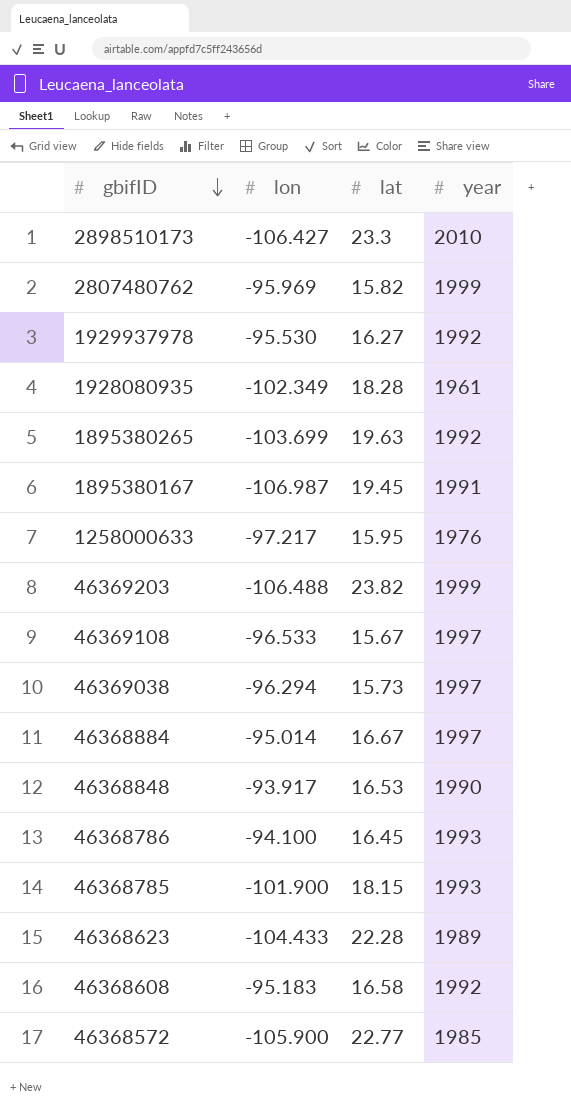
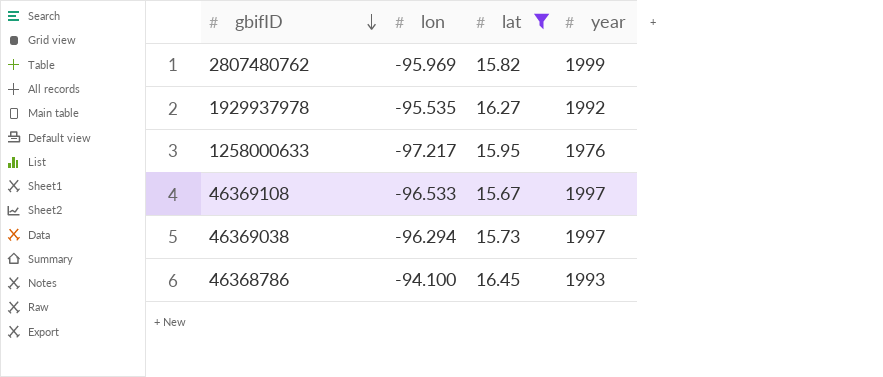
filter: none -> lat <= 16.45
1929937978 | lon: -95.530 -> -95.535

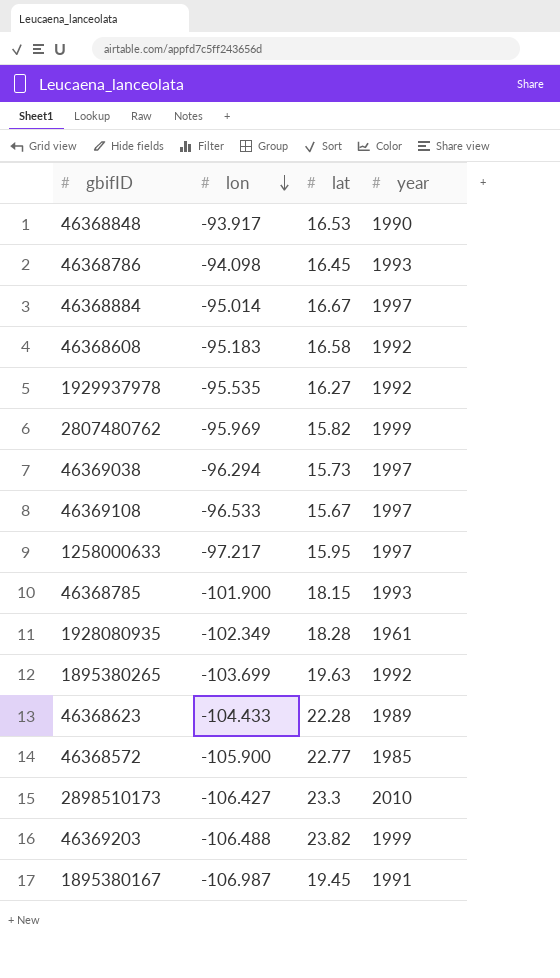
filter: lat <= 16.45 -> none
row order: gbifID descending -> lon descending
46368786 | lon: -94.100 -> -94.098
1258000633 | year: 1976 -> 1997

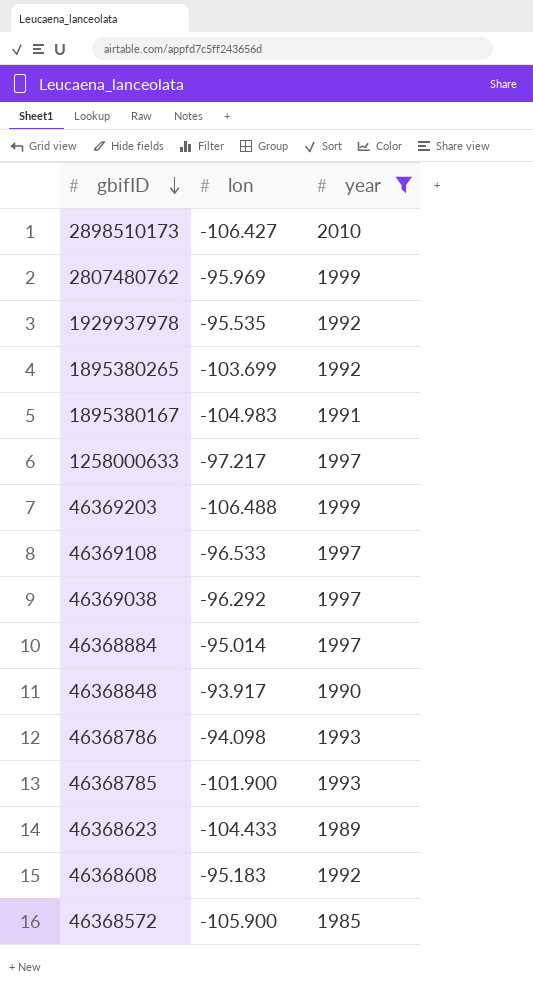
filter: none -> year != 1961
row order: lon descending -> gbifID descending
column lat | position: 3 -> none
1895380167 | lon: -106.987 -> -104.983
46369038 | lon: -96.294 -> -96.292

